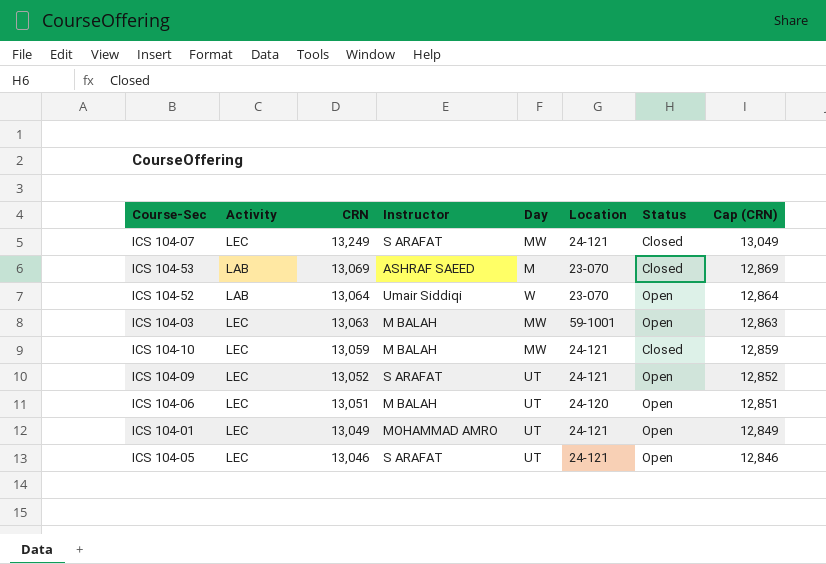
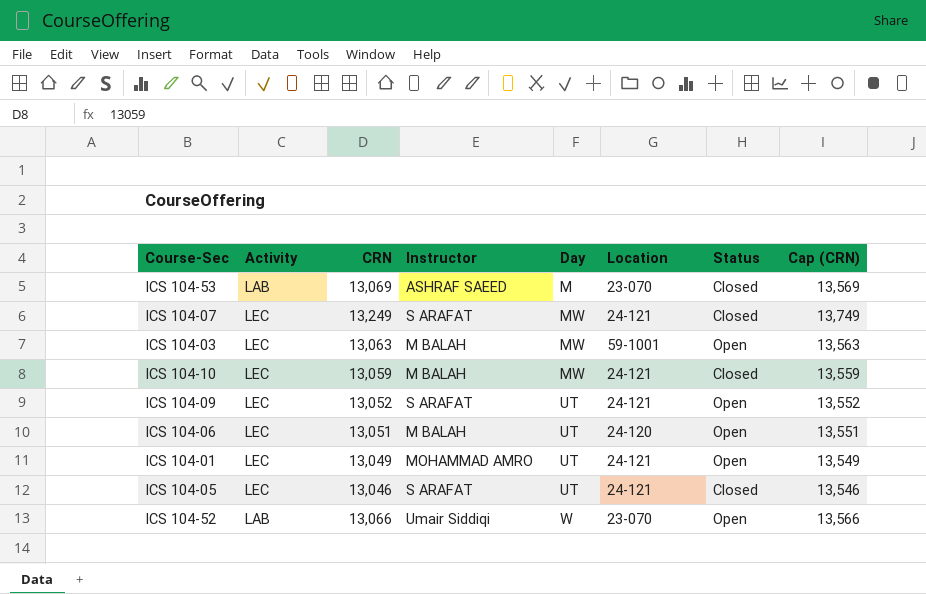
row order: CRN descending -> Day ascending
column Cap (CRN) | formula: [CRN] - 200 -> [CRN] + 500
ICS 104-05 | Status: Open -> Closed
ICS 104-52 | CRN: 13,064 -> 13,066

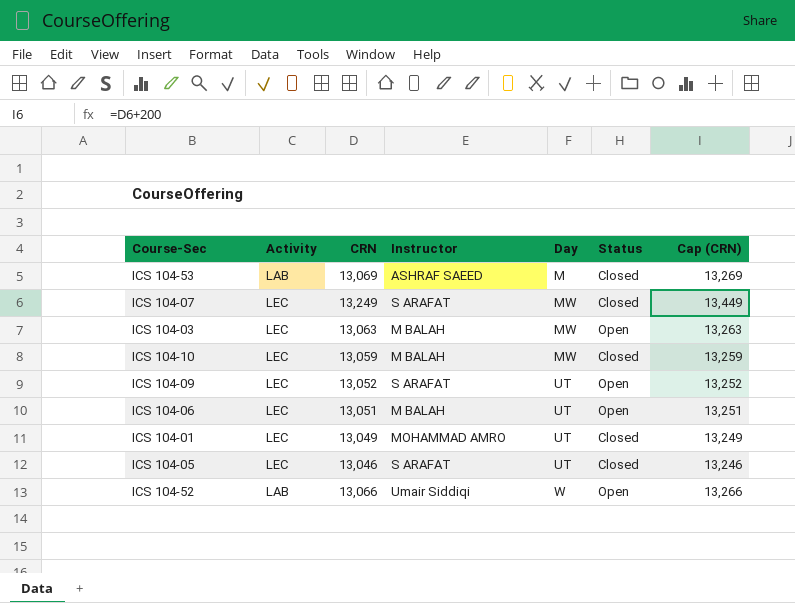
column Location | position: 6 -> none
column Cap (CRN) | formula: [CRN] + 500 -> [CRN] + 200
ICS 104-01 | Status: Open -> Closed

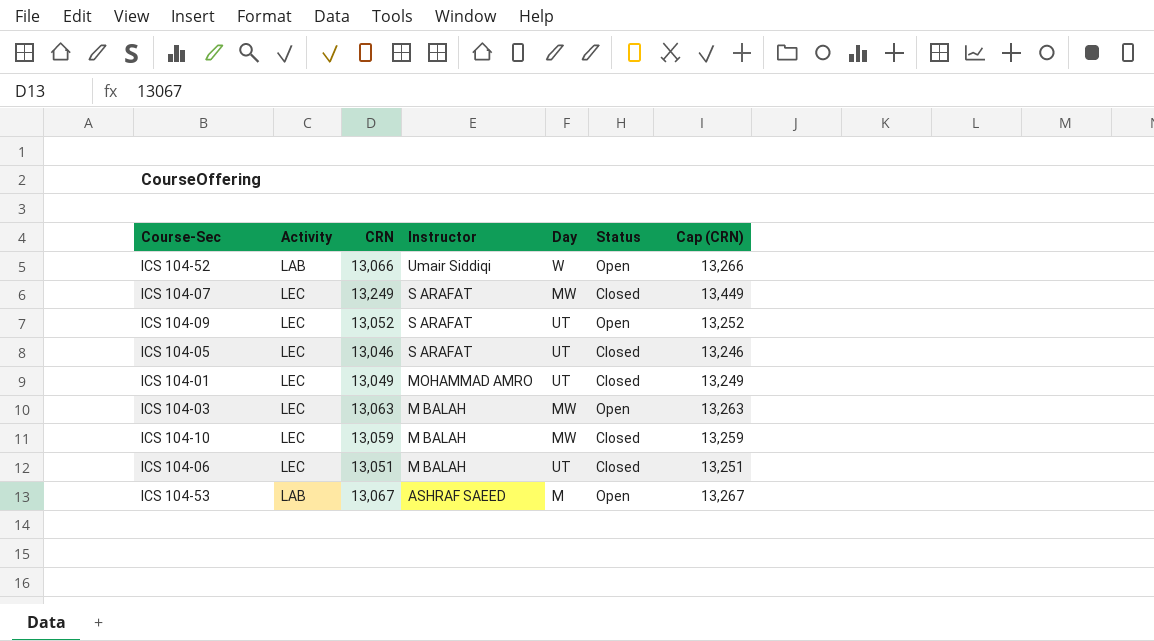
row order: Day ascending -> Instructor descending
ICS 104-06 | Status: Open -> Closed
ICS 104-53 | CRN: 13,069 -> 13,067
ICS 104-53 | Status: Closed -> Open
ICS 104-53 | Cap (CRN): 13,269 -> 13,267

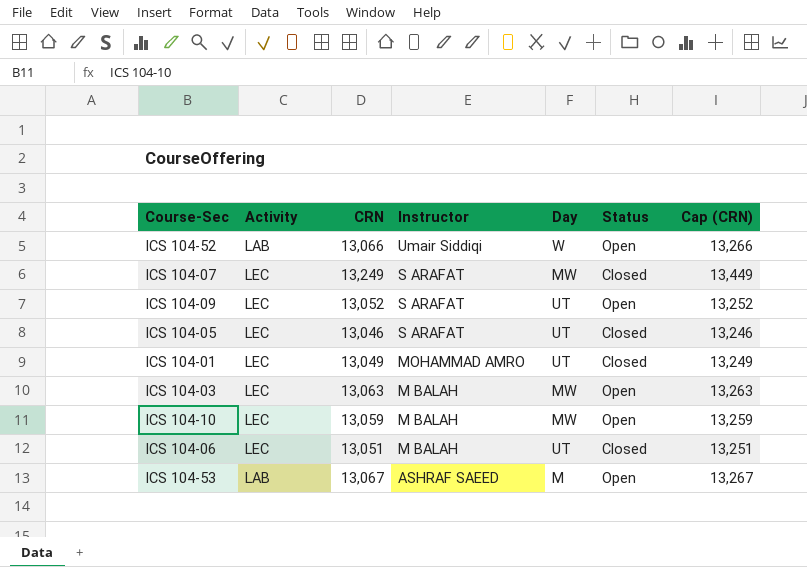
ICS 104-10 | Status: Closed -> Open

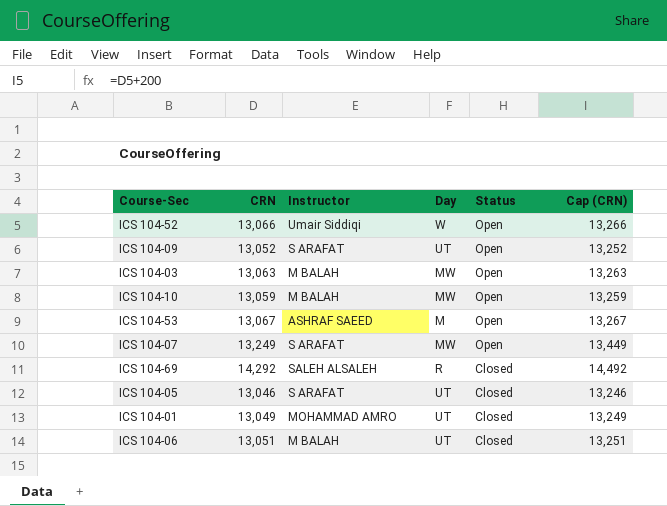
row order: Instructor descending -> Status descending
column Activity | position: 2 -> none
ICS 104-07 | Status: Closed -> Open
row ICS 104-69: none -> 14,292 | SALEH ALSALEH | R | Closed | 14,492

